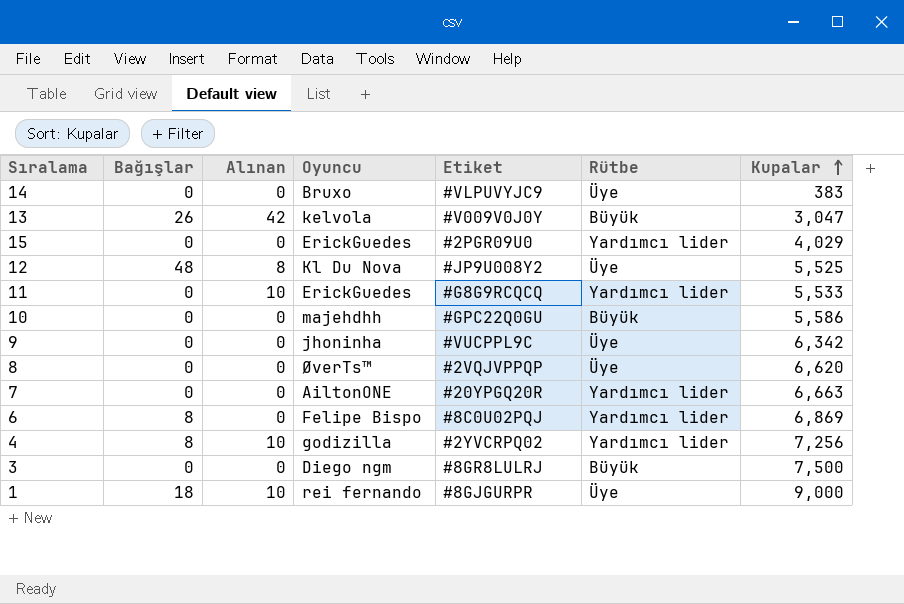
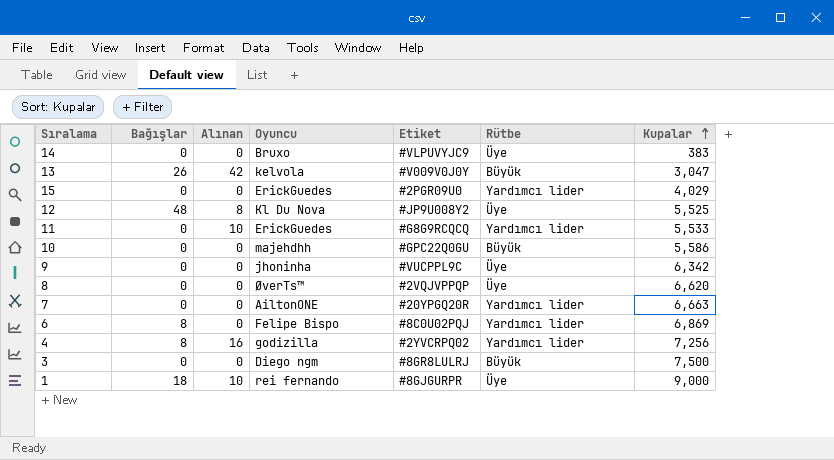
4 | Alınan: 10 -> 16

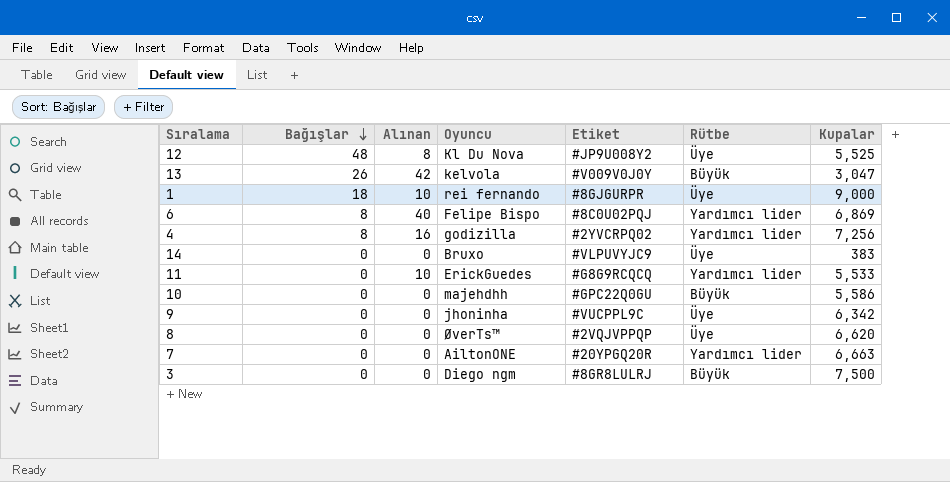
row order: Kupalar ascending -> Bağışlar descending
row 15: 0 | 0 | ErickGuedes | #2PGR09U0 | Yardımcı lider | 4,029 -> none
6 | Alınan: 0 -> 40

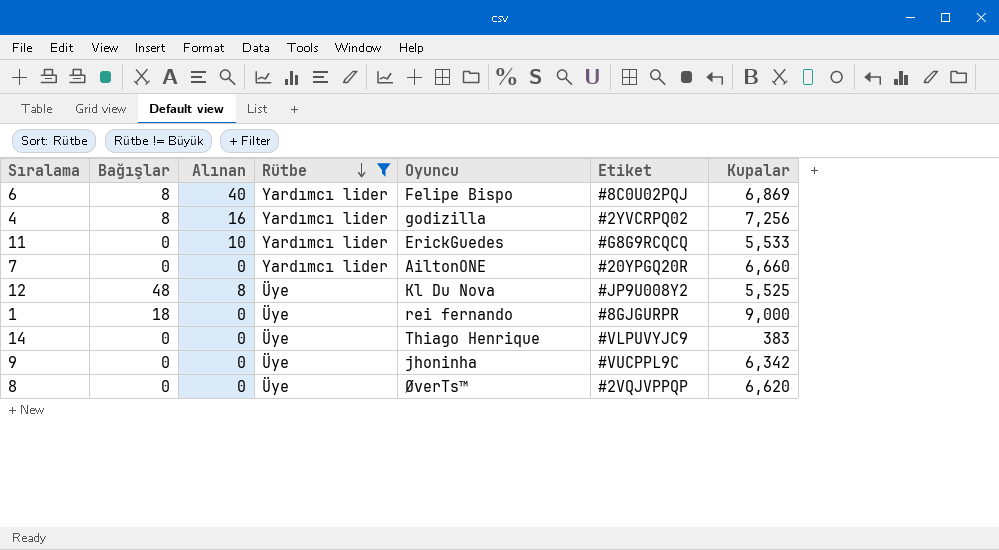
filter: none -> Rütbe != Büyük
row order: Bağışlar descending -> Rütbe descending
column Rütbe | position: 6 -> 4
7 | Kupalar: 6,663 -> 6,660
1 | Alınan: 10 -> 0
14 | Oyuncu: Bruxo -> Thiago Henrique

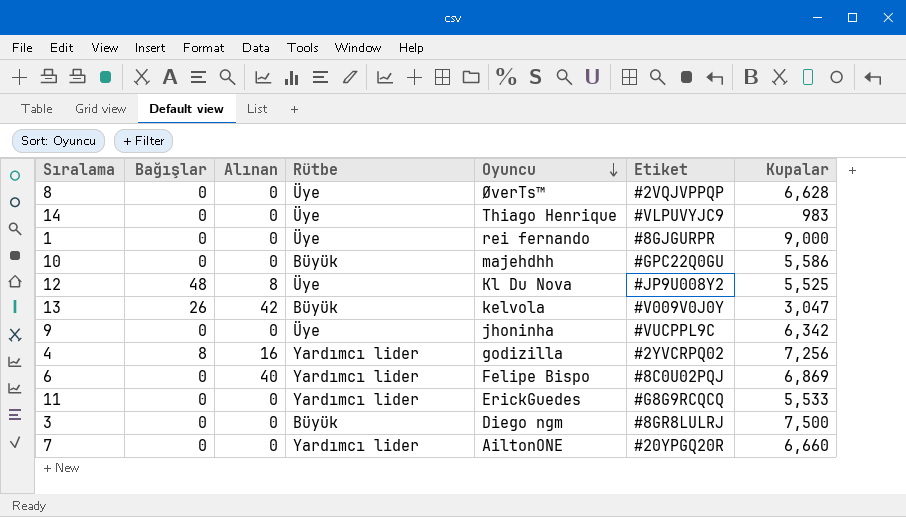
filter: Rütbe != Büyük -> none
row order: Rütbe descending -> Oyuncu descending
8 | Kupalar: 6,620 -> 6,628
14 | Kupalar: 383 -> 983
1 | Bağışlar: 18 -> 0
6 | Bağışlar: 8 -> 0
11 | Alınan: 10 -> 0

